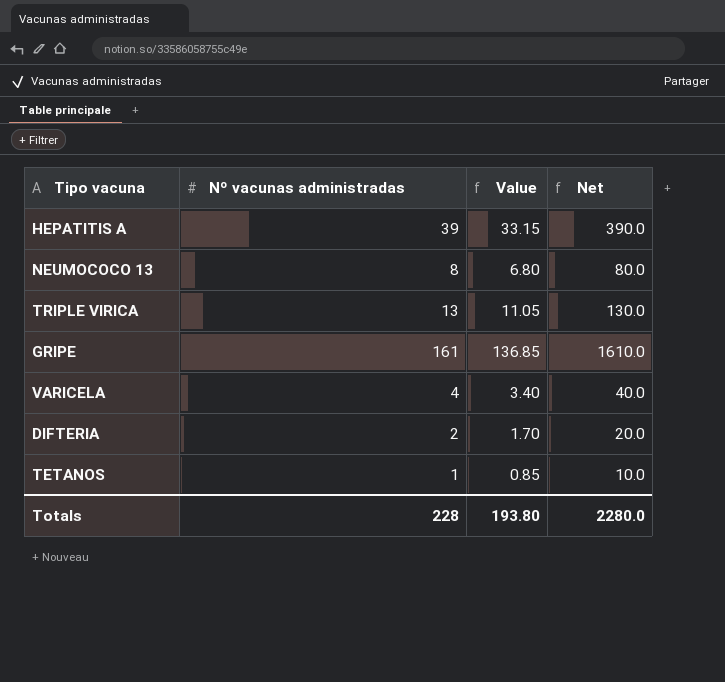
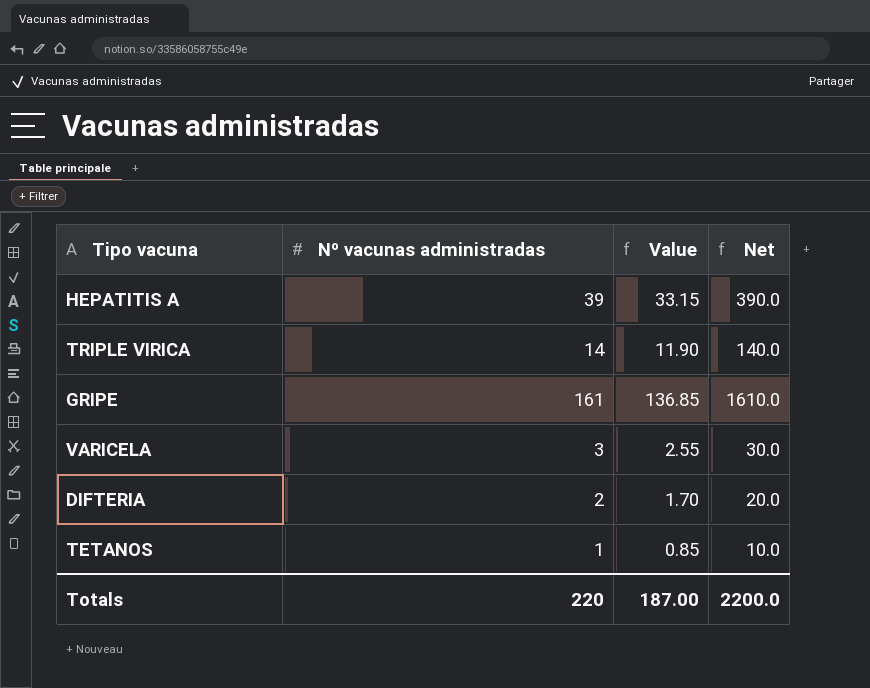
row NEUMOCOCO 13: 8 | 6.80 | 80.0 -> none
TRIPLE VIRICA | Nº vacunas administradas: 13 -> 14
TRIPLE VIRICA | Value: 11.05 -> 11.90
TRIPLE VIRICA | Net: 130.0 -> 140.0
VARICELA | Nº vacunas administradas: 4 -> 3
VARICELA | Value: 3.40 -> 2.55
VARICELA | Net: 40.0 -> 30.0
Totals | Nº vacunas administradas: 228 -> 220
Totals | Value: 193.80 -> 187.00
Totals | Net: 2280.0 -> 2200.0

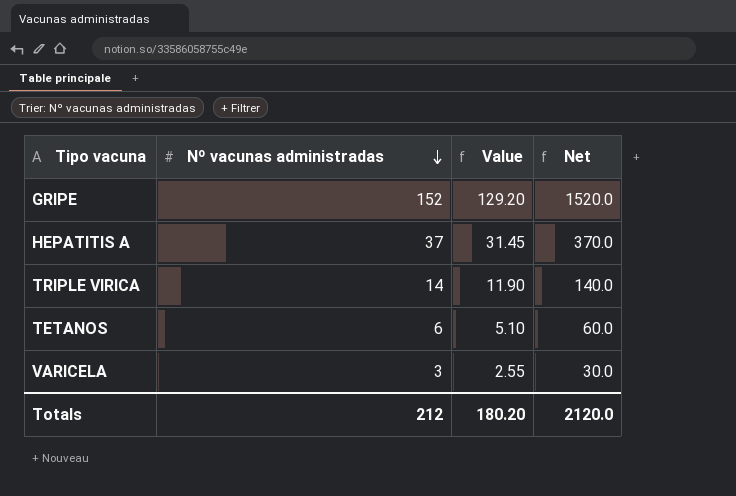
row order: none -> Nº vacunas administradas descending
row DIFTERIA: 2 | 1.70 | 20.0 -> none
GRIPE | Nº vacunas administradas: 161 -> 152
GRIPE | Value: 136.85 -> 129.20
GRIPE | Net: 1610.0 -> 1520.0
HEPATITIS A | Nº vacunas administradas: 39 -> 37
HEPATITIS A | Value: 33.15 -> 31.45
HEPATITIS A | Net: 390.0 -> 370.0
TETANOS | Nº vacunas administradas: 1 -> 6
TETANOS | Value: 0.85 -> 5.10
TETANOS | Net: 10.0 -> 60.0
Totals | Nº vacunas administradas: 220 -> 212
Totals | Value: 187.00 -> 180.20
Totals | Net: 2200.0 -> 2120.0

